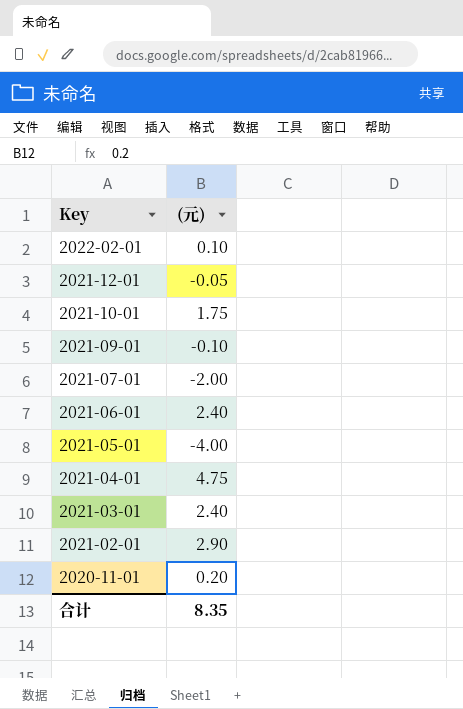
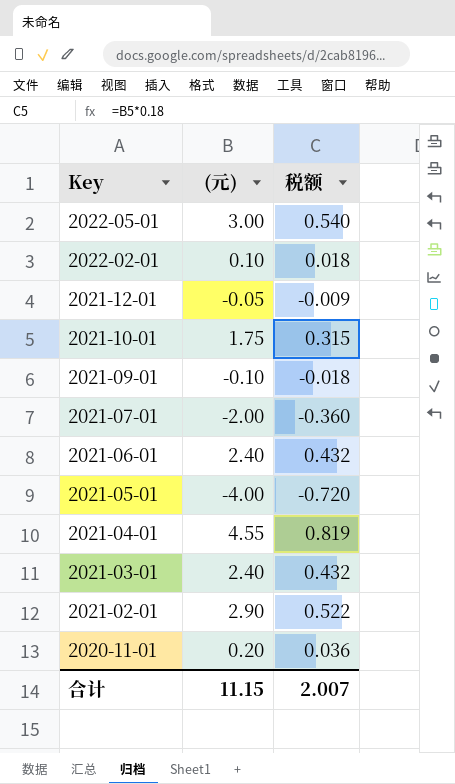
column 税额 | formula: none -> [(元)] * 0.18
row 2022-05-01: none -> 3.00 | 0.540
2021-04-01 | (元): 4.75 -> 4.55
合计 | (元): 8.35 -> 11.15

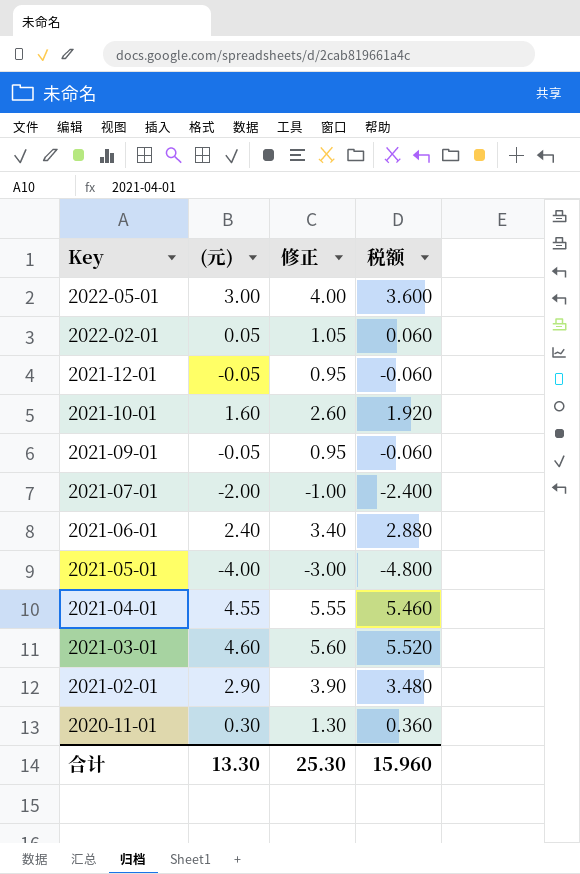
column 修正 | formula: none -> [(元)] + 1
column 税额 | formula: [(元)] * 0.18 -> [(元)] * 1.2
2022-02-01 | (元): 0.10 -> 0.05
2021-10-01 | (元): 1.75 -> 1.60
2021-09-01 | (元): -0.10 -> -0.05
2021-03-01 | (元): 2.40 -> 4.60
2020-11-01 | (元): 0.20 -> 0.30
合计 | (元): 11.15 -> 13.30
合计 | 税额: 2.007 -> 15.960

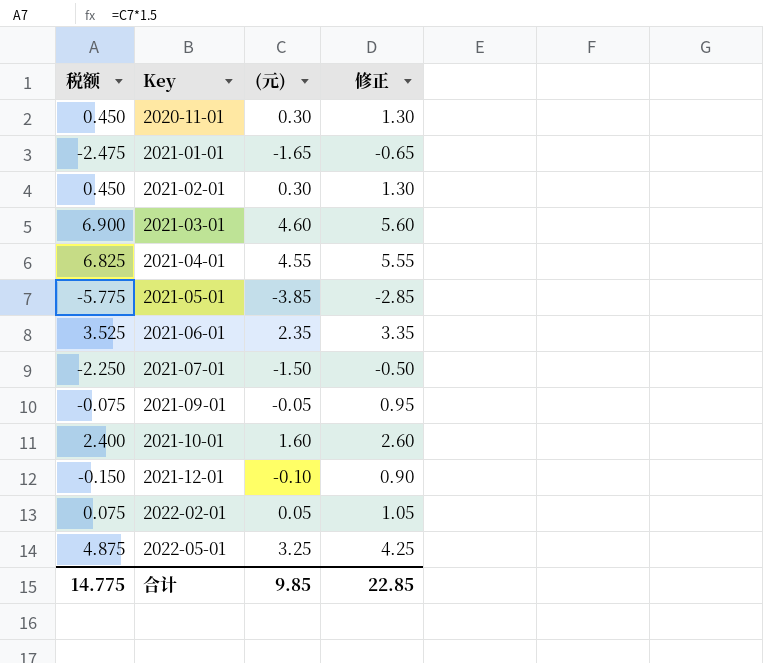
row order: Key descending -> Key ascending
column 税额 | formula: [(元)] * 1.2 -> [(元)] * 1.5
column 税额 | position: 4 -> 1
row 2021-01-01: none -> -2.475 | -1.65 | -0.65
2021-02-01 | (元): 2.90 -> 0.30
2021-02-01 | 修正: 3.90 -> 1.30
2021-05-01 | (元): -4.00 -> -3.85
2021-05-01 | 修正: -3.00 -> -2.85
2021-06-01 | (元): 2.40 -> 2.35
2021-06-01 | 修正: 3.40 -> 3.35
2021-07-01 | (元): -2.00 -> -1.50
2021-07-01 | 修正: -1.00 -> -0.50
2021-12-01 | (元): -0.05 -> -0.10
2021-12-01 | 修正: 0.95 -> 0.90
2022-05-01 | (元): 3.00 -> 3.25
2022-05-01 | 修正: 4.00 -> 4.25
合计 | 税额: 15.960 -> 14.775
合计 | (元): 13.30 -> 9.85
合计 | 修正: 25.30 -> 22.85

